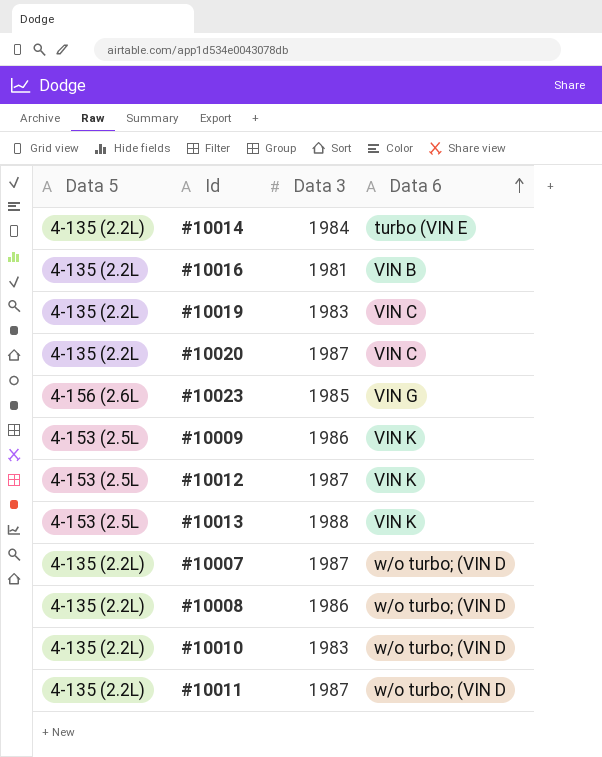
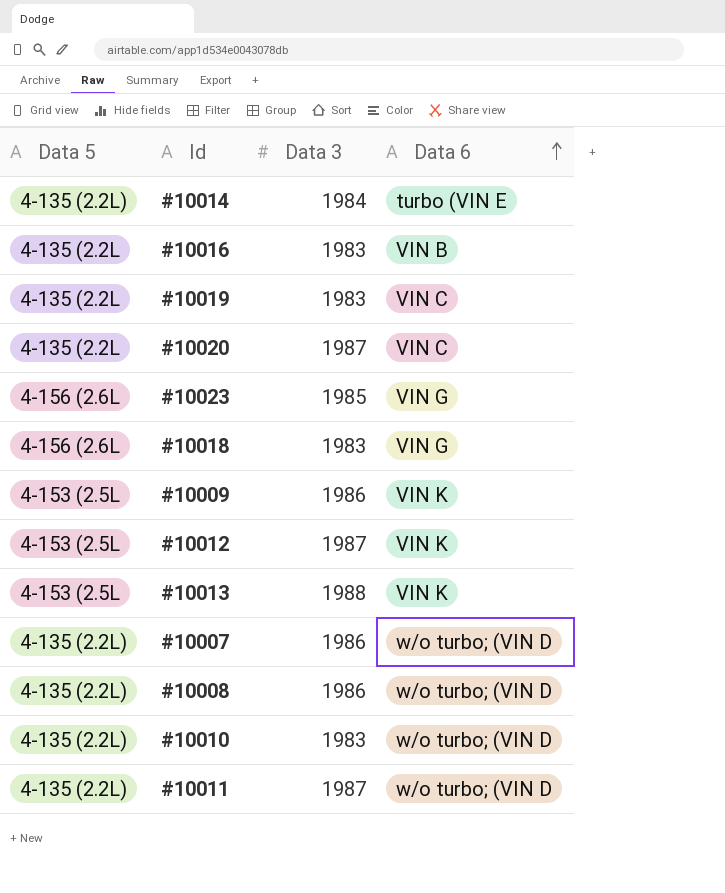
#10016 | Data 3: 1981 -> 1983
row #10018: none -> 4-156 (2.6L | 1983 | VIN G
#10007 | Data 3: 1987 -> 1986

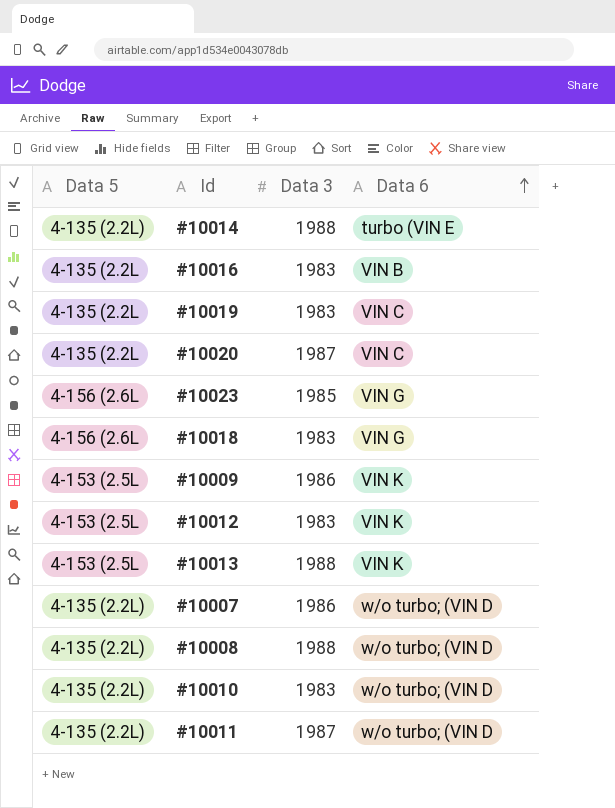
#10014 | Data 3: 1984 -> 1988
#10012 | Data 3: 1987 -> 1983
#10008 | Data 3: 1986 -> 1988

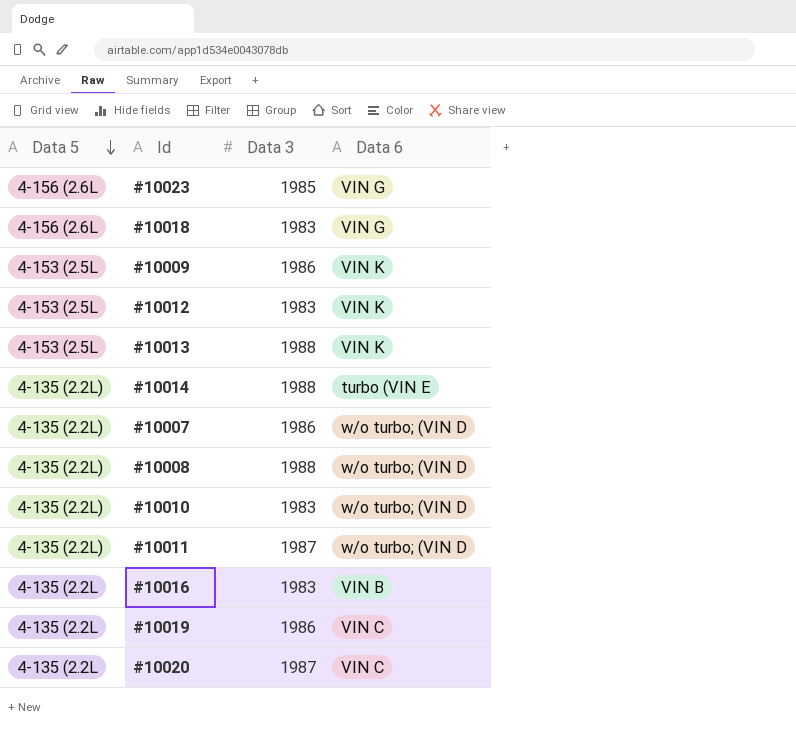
row order: Data 6 ascending -> Data 5 descending
#10019 | Data 3: 1983 -> 1986

